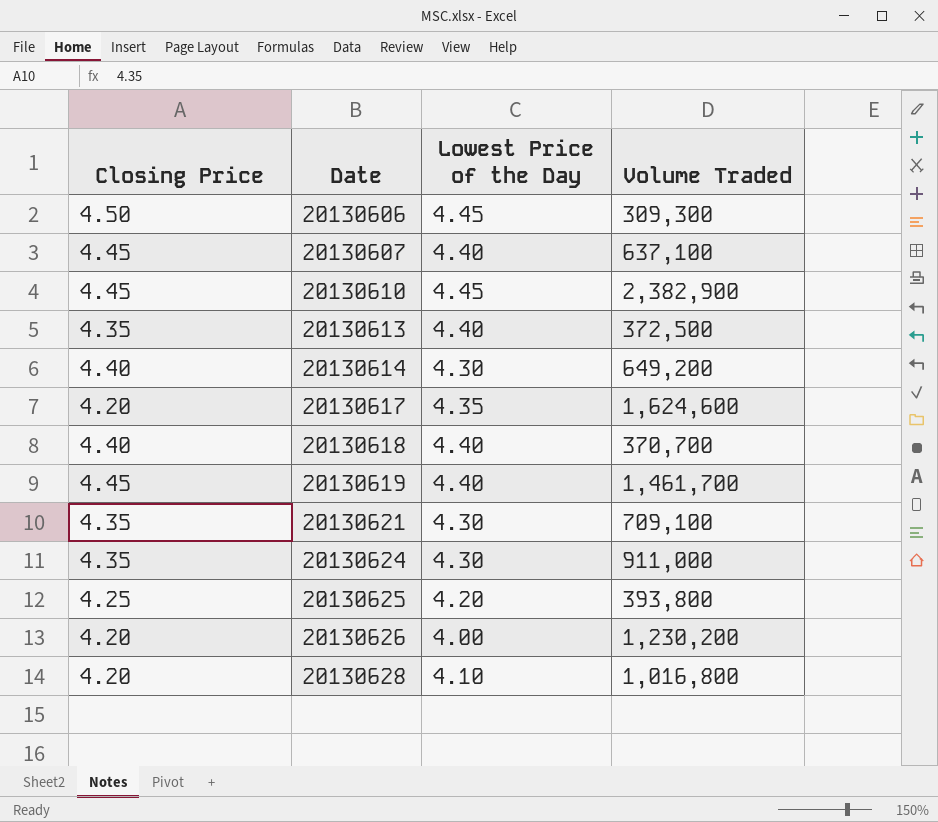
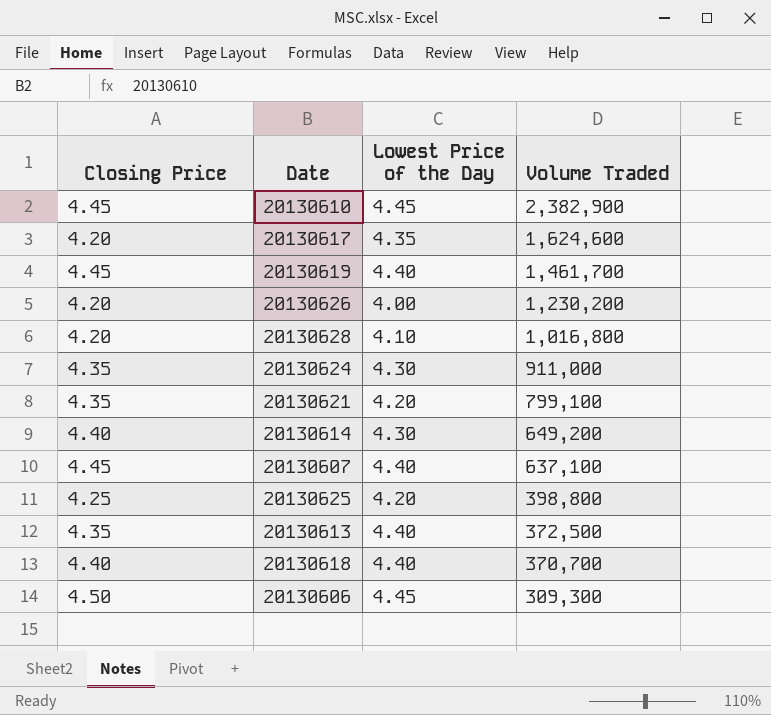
row order: Date ascending -> Volume Traded descending
20130621 | Lowest Price of the Day: 4.30 -> 4.20
20130621 | Volume Traded: 709,100 -> 799,100
20130625 | Volume Traded: 393,800 -> 398,800

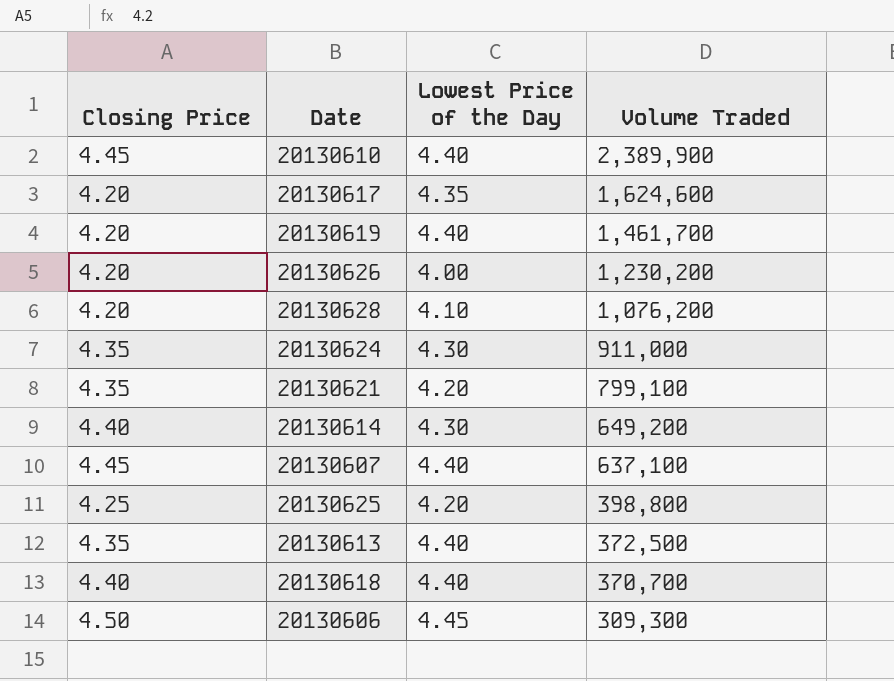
20130610 | Lowest Price of the Day: 4.45 -> 4.40
20130610 | Volume Traded: 2,382,900 -> 2,389,900
20130619 | Closing Price: 4.45 -> 4.20
20130628 | Volume Traded: 1,016,800 -> 1,076,200

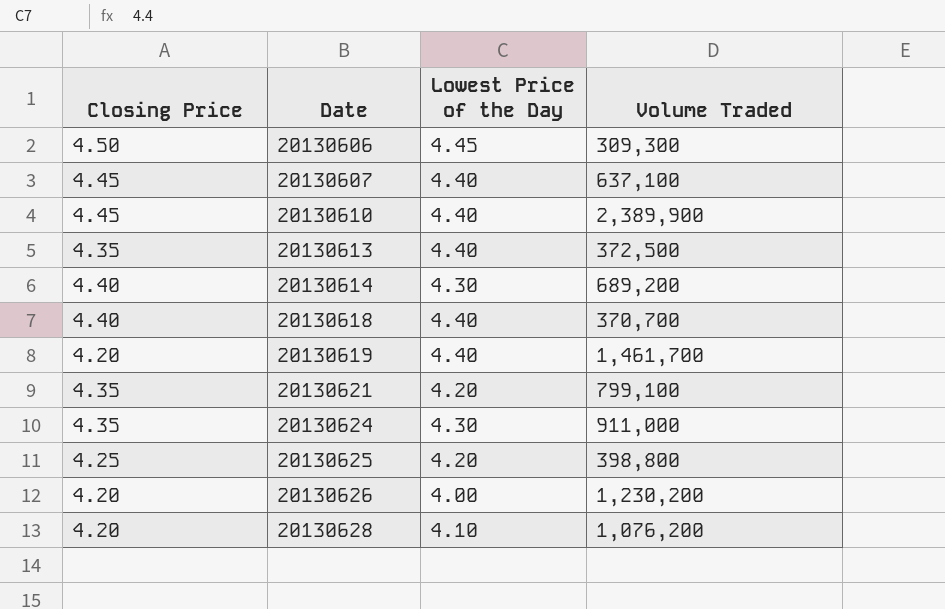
row order: Volume Traded descending -> Date ascending
row 20130617: 4.20 | 4.35 | 1,624,600 -> none
20130614 | Volume Traded: 649,200 -> 689,200

